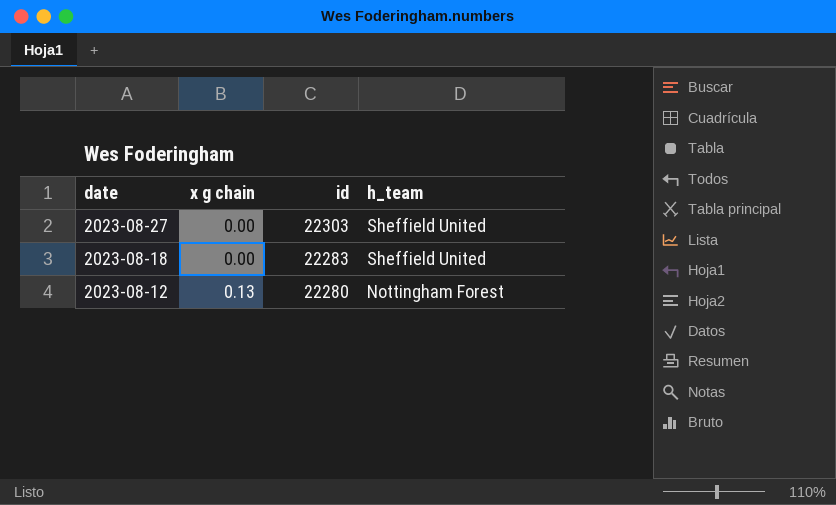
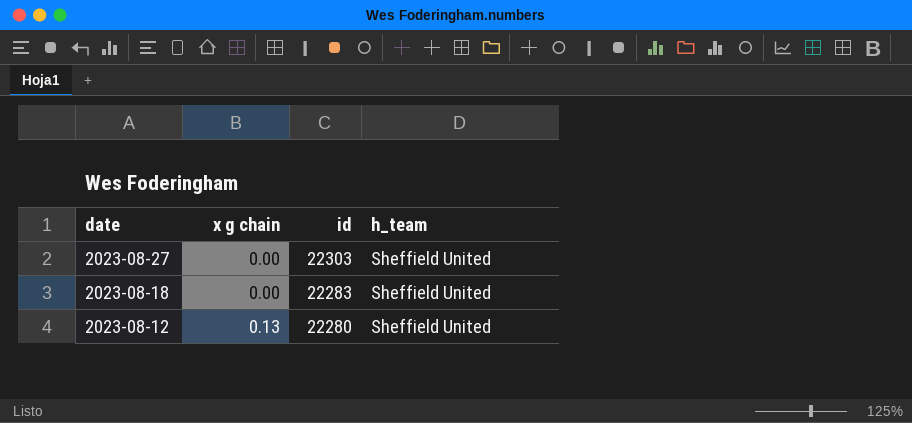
2023-08-12 | h_team: Nottingham Forest -> Sheffield United

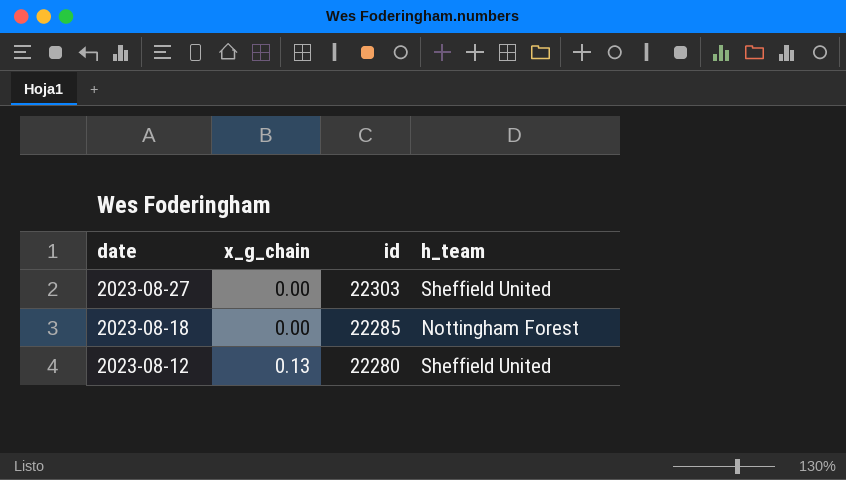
column name: x g chain -> x_g_chain
2023-08-18 | id: 22283 -> 22285
2023-08-18 | h_team: Sheffield United -> Nottingham Forest

